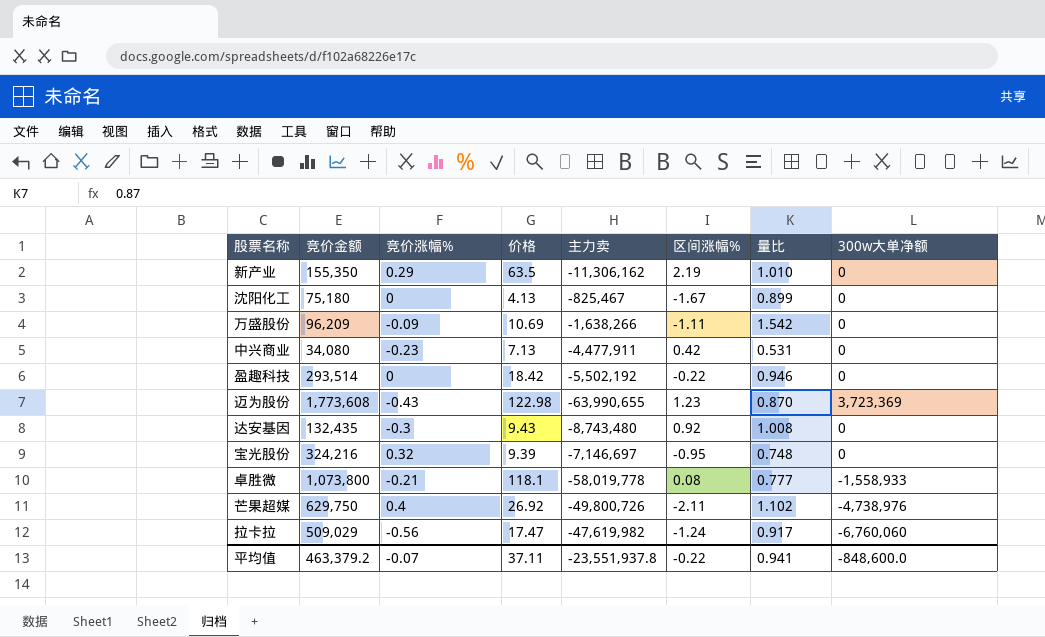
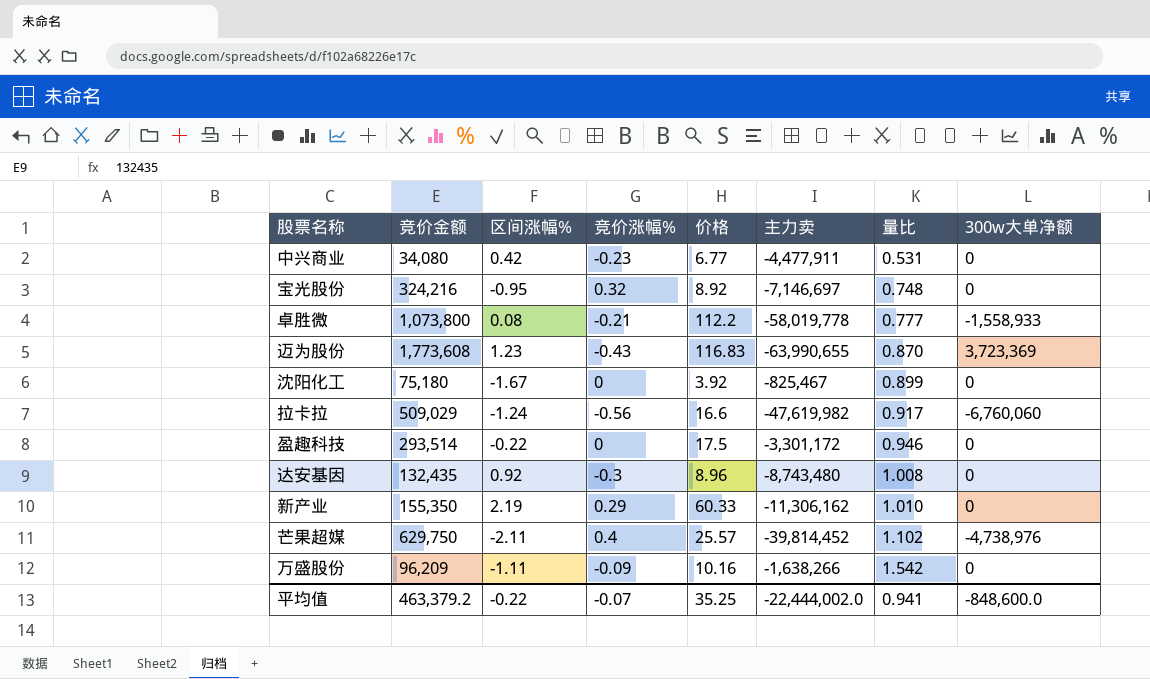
row order: none -> 量比 ascending
column 区间涨幅% | position: 6 -> 3
中兴商业 | 价格: 7.13 -> 6.77
宝光股份 | 价格: 9.39 -> 8.92
卓胜微 | 价格: 118.1 -> 112.2
迈为股份 | 价格: 122.98 -> 116.83
沈阳化工 | 价格: 4.13 -> 3.92
拉卡拉 | 价格: 17.47 -> 16.6
盈趣科技 | 价格: 18.42 -> 17.5
盈趣科技 | 主力卖: -5,502,192 -> -3,301,172
达安基因 | 价格: 9.43 -> 8.96
新产业 | 价格: 63.5 -> 60.33
芒果超媒 | 价格: 26.92 -> 25.57
芒果超媒 | 主力卖: -49,800,726 -> -39,814,452
万盛股份 | 价格: 10.69 -> 10.16
平均值 | 价格: 37.11 -> 35.25
平均值 | 主力卖: -23,551,937.8 -> -22,444,002.0

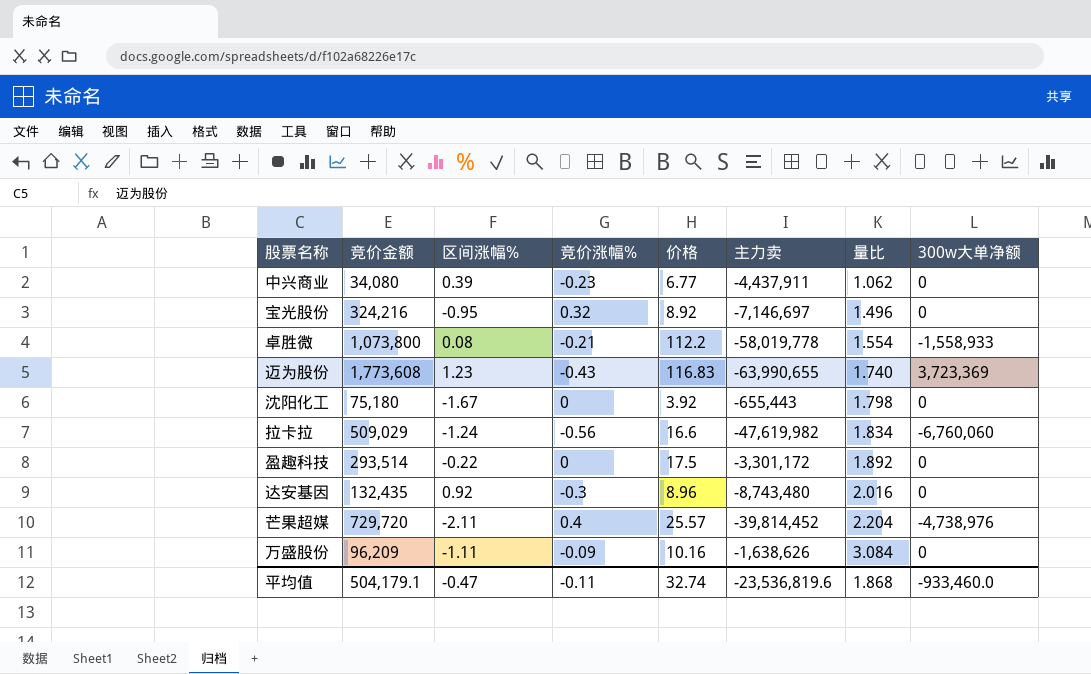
row 新产业: 155,350 | 2.19 | 0.29 | 60.33 | -11,306,162 | 1.010 | 0 -> none
中兴商业 | 区间涨幅%: 0.42 -> 0.39
中兴商业 | 主力卖: -4,477,911 -> -4,437,911
中兴商业 | 量比: 0.531 -> 1.062
宝光股份 | 量比: 0.748 -> 1.496
卓胜微 | 量比: 0.777 -> 1.554
迈为股份 | 量比: 0.870 -> 1.740
沈阳化工 | 主力卖: -825,467 -> -655,443
沈阳化工 | 量比: 0.899 -> 1.798
拉卡拉 | 量比: 0.917 -> 1.834
盈趣科技 | 量比: 0.946 -> 1.892
达安基因 | 量比: 1.008 -> 2.016
芒果超媒 | 竞价金额: 629,750 -> 729,720
芒果超媒 | 量比: 1.102 -> 2.204
万盛股份 | 主力卖: -1,638,266 -> -1,638,626
万盛股份 | 量比: 1.542 -> 3.084
平均值 | 竞价金额: 463,379.2 -> 504,179.1
平均值 | 区间涨幅%: -0.22 -> -0.47
平均值 | 竞价涨幅%: -0.07 -> -0.11
平均值 | 价格: 35.25 -> 32.74
平均值 | 主力卖: -22,444,002.0 -> -23,536,819.6
平均值 | 量比: 0.941 -> 1.868
平均值 | 300w大单净额: -848,600.0 -> -933,460.0

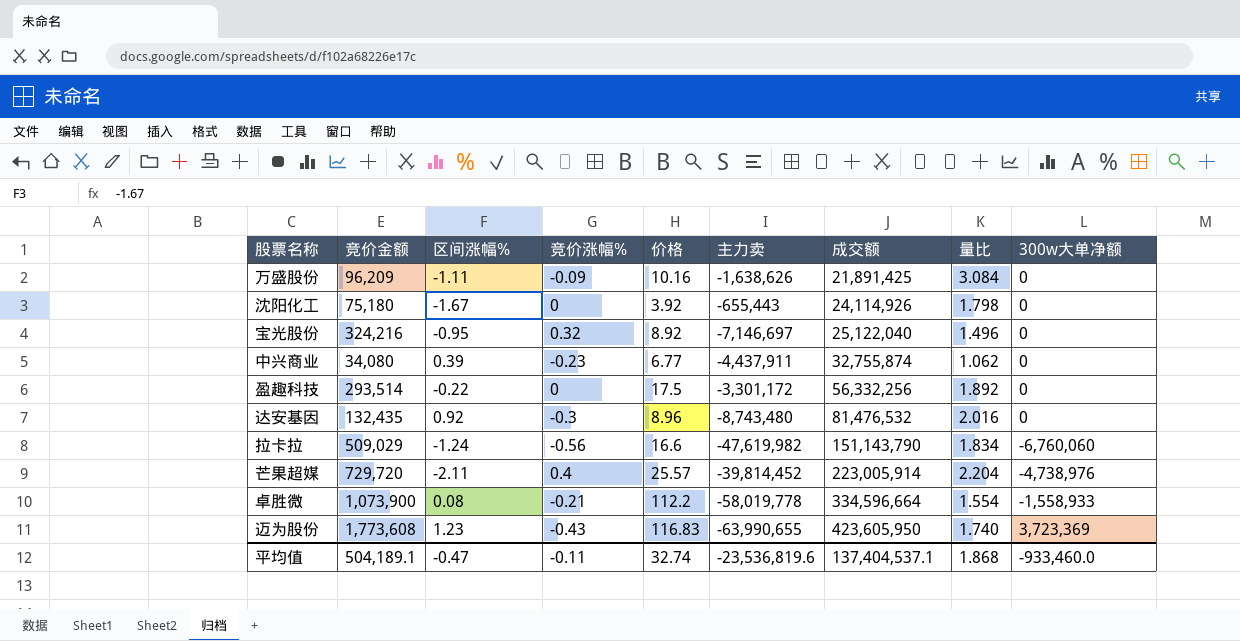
row order: 量比 ascending -> 成交额 ascending
column 成交额 | position: none -> 7
卓胜微 | 竞价金额: 1,073,800 -> 1,073,900
平均值 | 竞价金额: 504,179.1 -> 504,189.1

